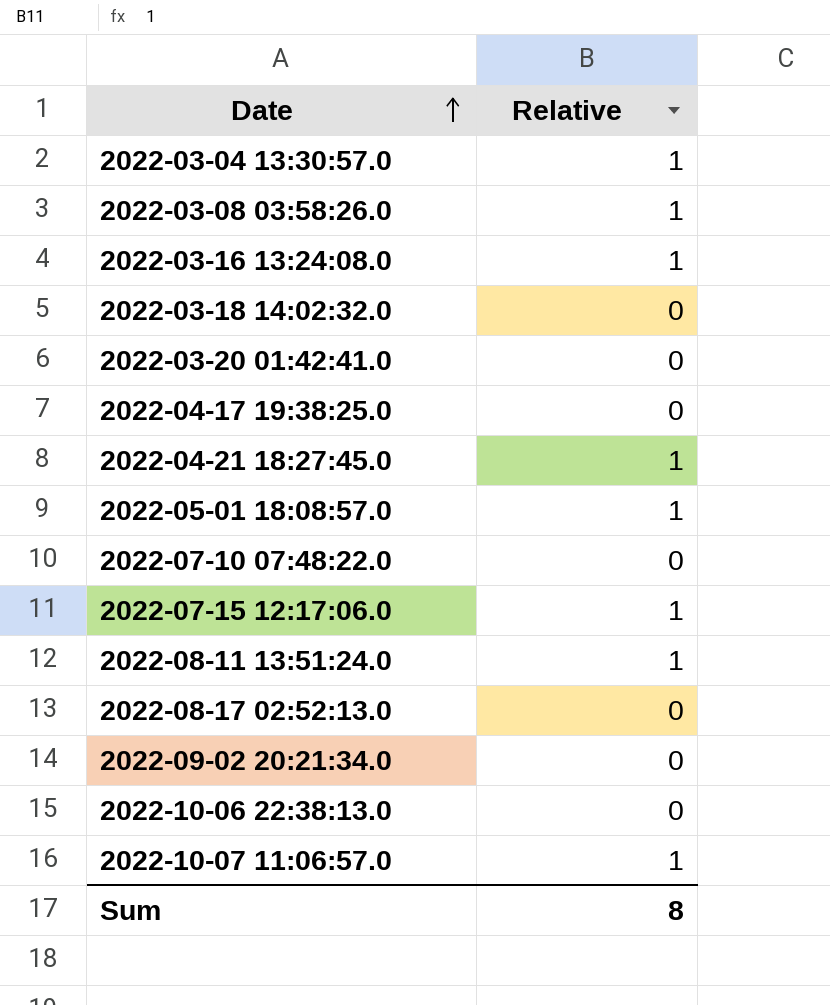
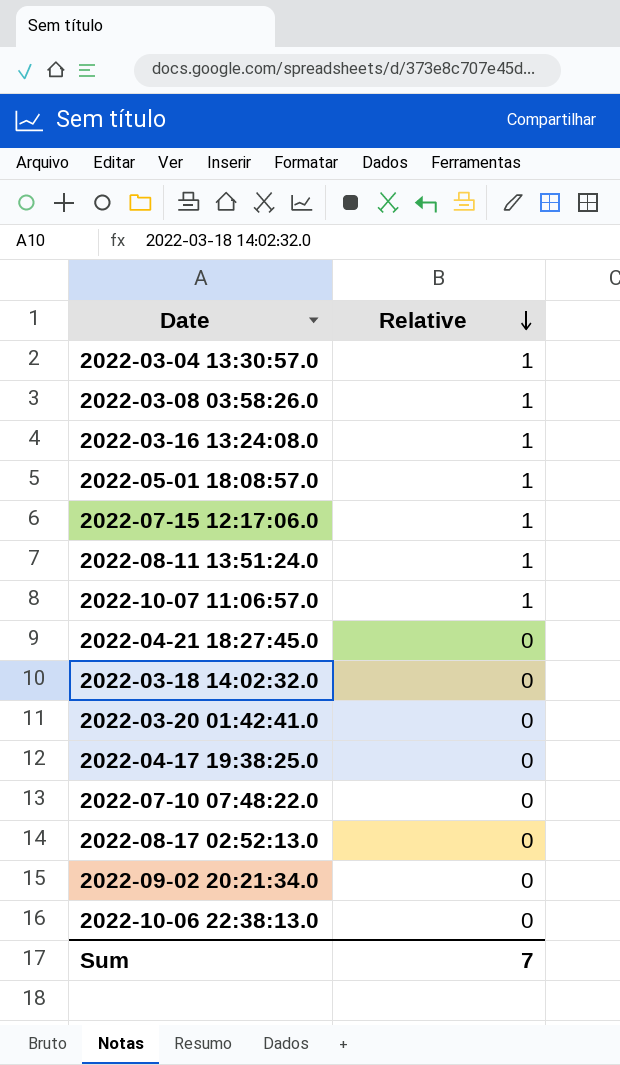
row order: Date ascending -> Relative descending
2022-04-21 18:27:45.0 | Relative: 1 -> 0
Sum | Relative: 8 -> 7

